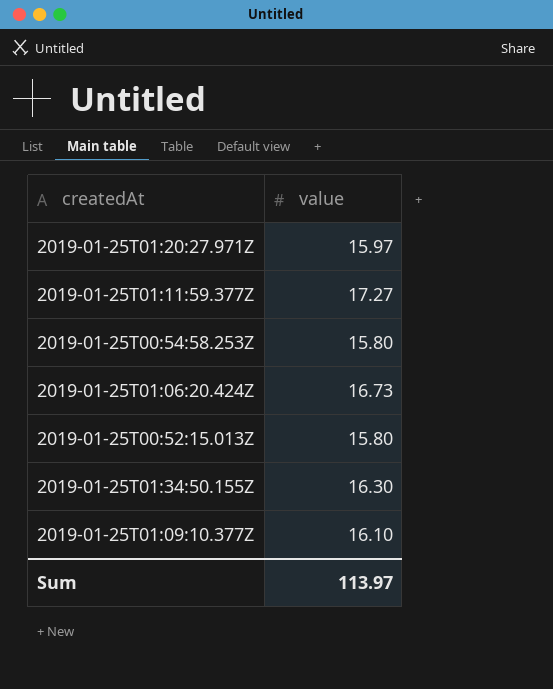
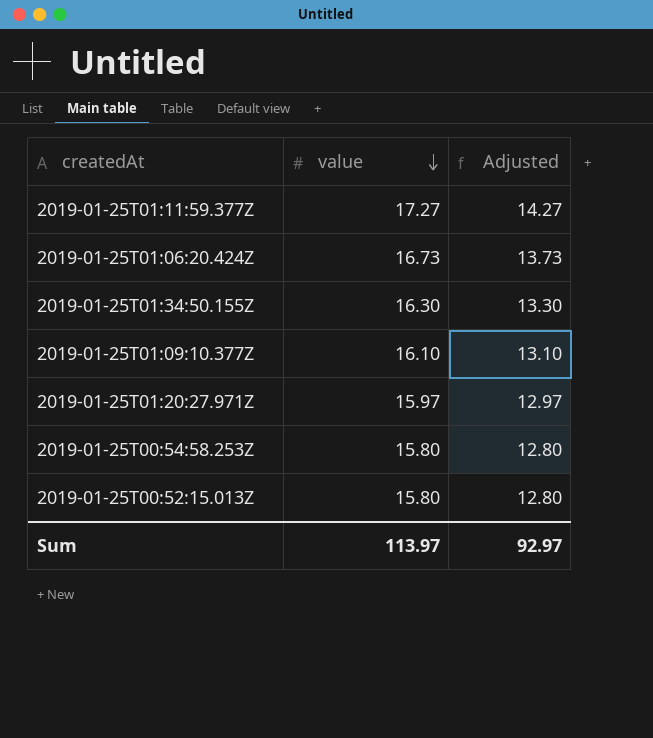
row order: none -> value descending
column Adjusted | formula: none -> [value] - 3

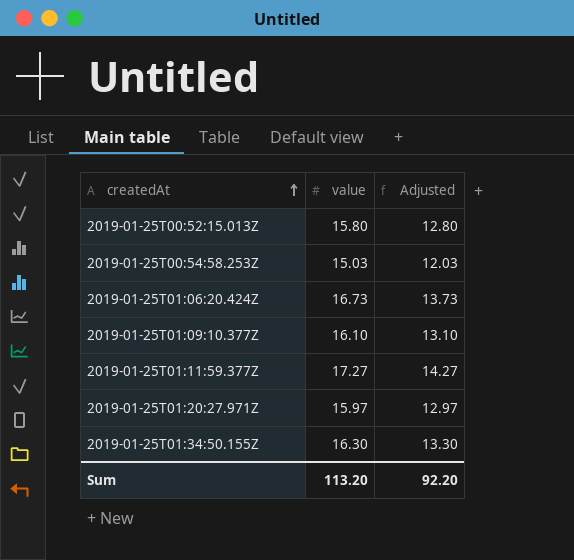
row order: value descending -> createdAt ascending
2019-01-25T00:54:58.253Z | value: 15.80 -> 15.03
2019-01-25T00:54:58.253Z | Adjusted: 12.80 -> 12.03
Sum | value: 113.97 -> 113.20
Sum | Adjusted: 92.97 -> 92.20

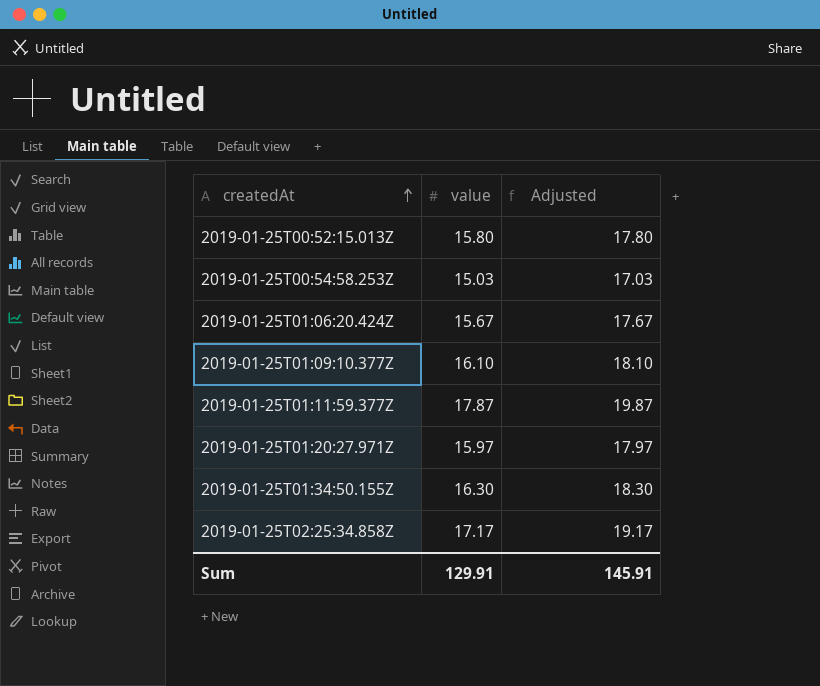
column Adjusted | formula: [value] - 3 -> [value] + 2
2019-01-25T01:06:20.424Z | value: 16.73 -> 15.67
2019-01-25T01:11:59.377Z | value: 17.27 -> 17.87
row 2019-01-25T02:25:34.858Z: none -> 17.17 | 19.17
Sum | value: 113.20 -> 129.91
Sum | Adjusted: 92.20 -> 145.91

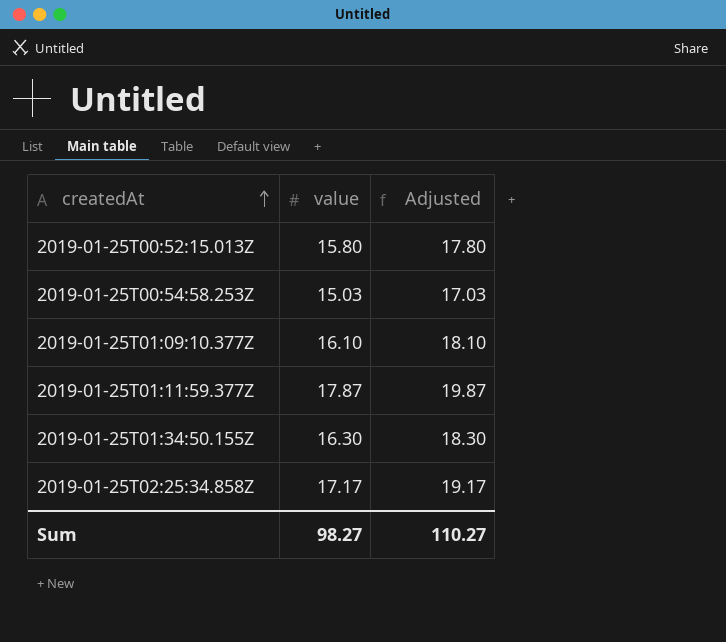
row 2019-01-25T01:06:20.424Z: 15.67 | 17.67 -> none
row 2019-01-25T01:20:27.971Z: 15.97 | 17.97 -> none
Sum | value: 129.91 -> 98.27
Sum | Adjusted: 145.91 -> 110.27

